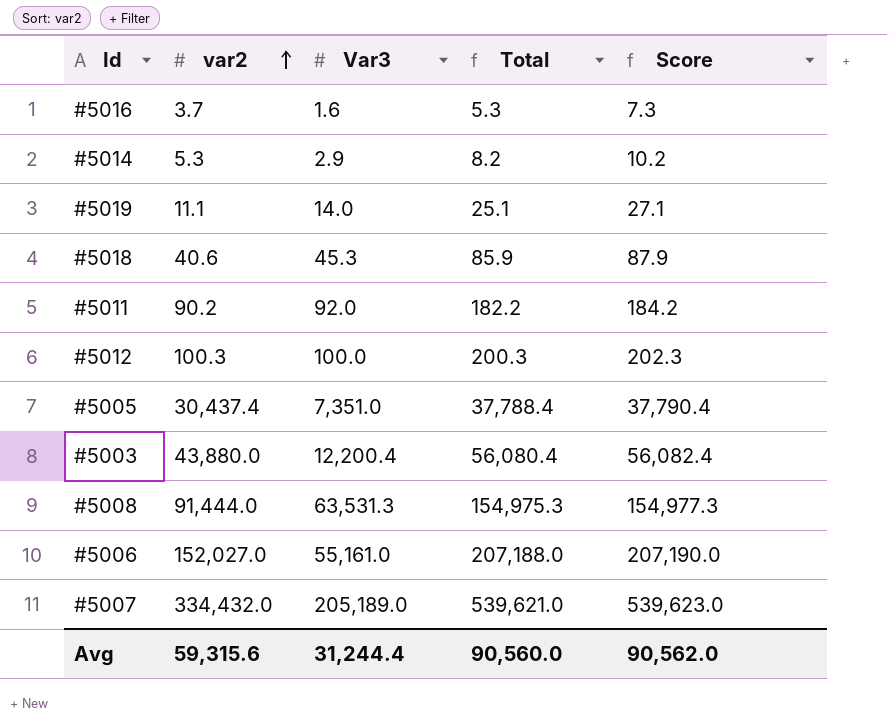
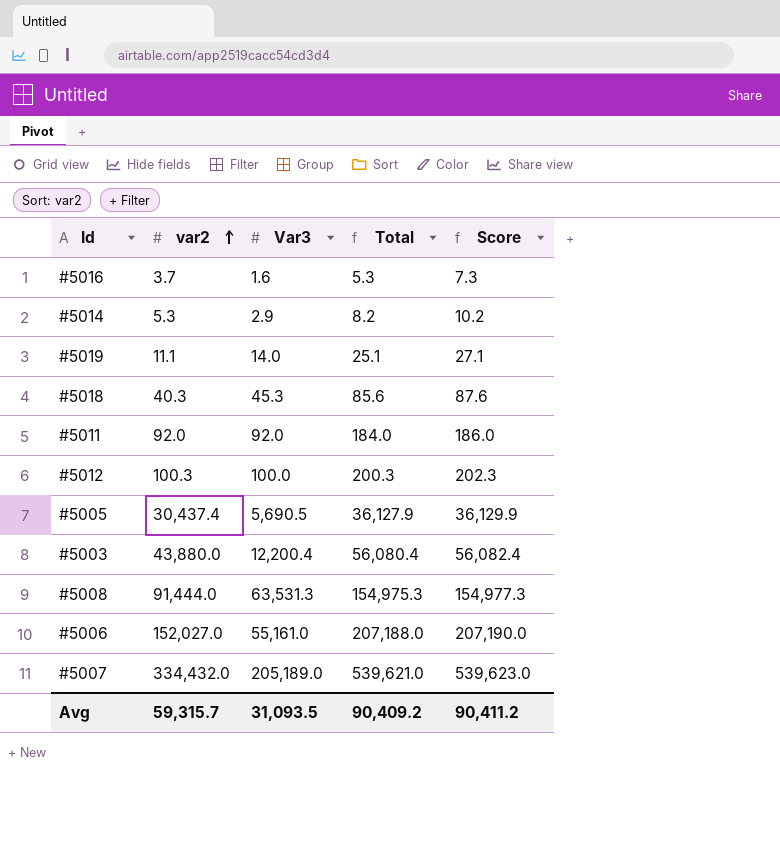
#5018 | var2: 40.6 -> 40.3
#5018 | Total: 85.9 -> 85.6
#5018 | Score: 87.9 -> 87.6
#5011 | var2: 90.2 -> 92.0
#5011 | Total: 182.2 -> 184.0
#5011 | Score: 184.2 -> 186.0
#5005 | Var3: 7,351.0 -> 5,690.5
#5005 | Total: 37,788.4 -> 36,127.9
#5005 | Score: 37,790.4 -> 36,129.9
Avg | var2: 59,315.6 -> 59,315.7
Avg | Var3: 31,244.4 -> 31,093.5
Avg | Total: 90,560.0 -> 90,409.2
Avg | Score: 90,562.0 -> 90,411.2

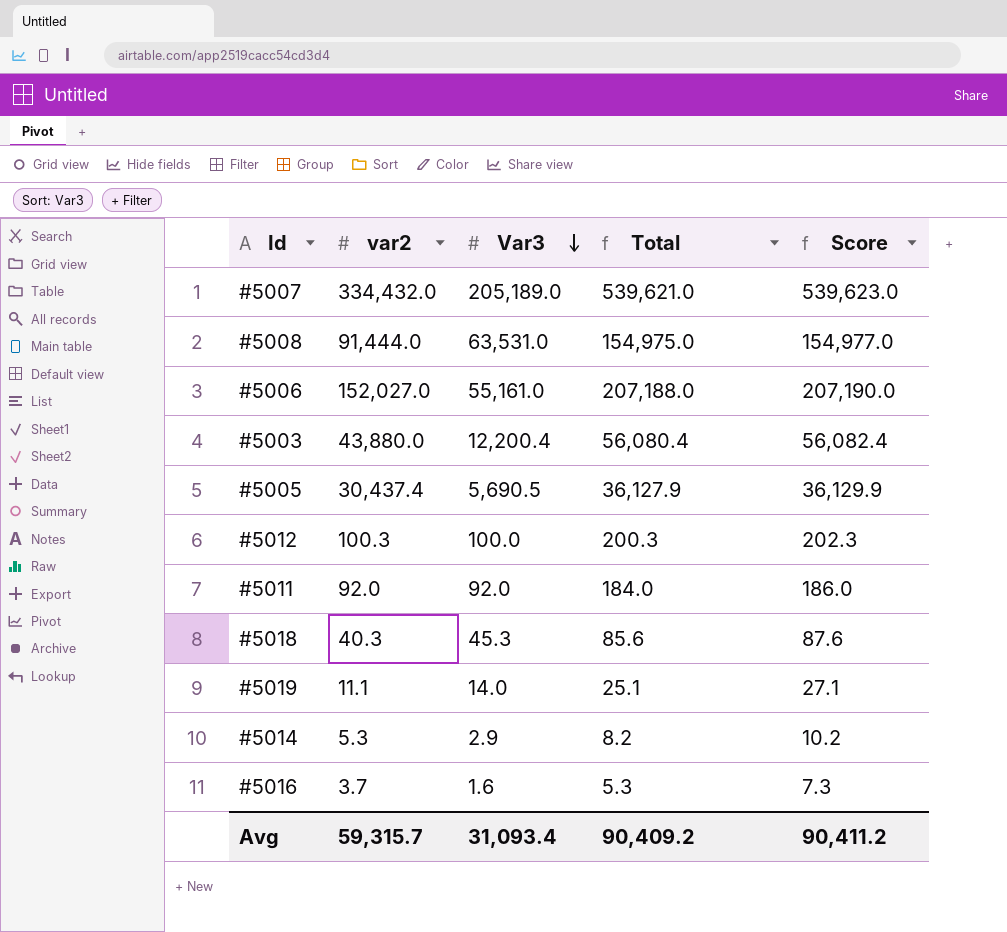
row order: var2 ascending -> Var3 descending
#5008 | Var3: 63,531.3 -> 63,531.0
#5008 | Total: 154,975.3 -> 154,975.0
#5008 | Score: 154,977.3 -> 154,977.0
Avg | Var3: 31,093.5 -> 31,093.4

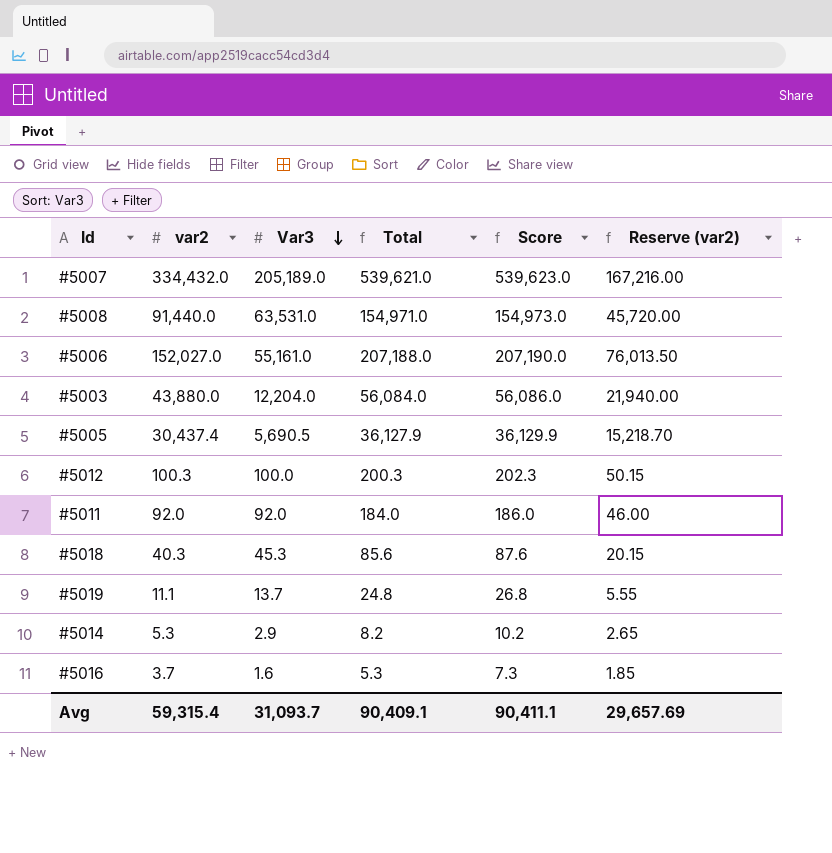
column Reserve (var2) | formula: none -> [var2] * 0.5
#5008 | var2: 91,444.0 -> 91,440.0
#5008 | Total: 154,975.0 -> 154,971.0
#5008 | Score: 154,977.0 -> 154,973.0
#5003 | Var3: 12,200.4 -> 12,204.0
#5003 | Total: 56,080.4 -> 56,084.0
#5003 | Score: 56,082.4 -> 56,086.0
#5019 | Var3: 14.0 -> 13.7
#5019 | Total: 25.1 -> 24.8
#5019 | Score: 27.1 -> 26.8
Avg | var2: 59,315.7 -> 59,315.4
Avg | Var3: 31,093.4 -> 31,093.7
Avg | Total: 90,409.2 -> 90,409.1
Avg | Score: 90,411.2 -> 90,411.1

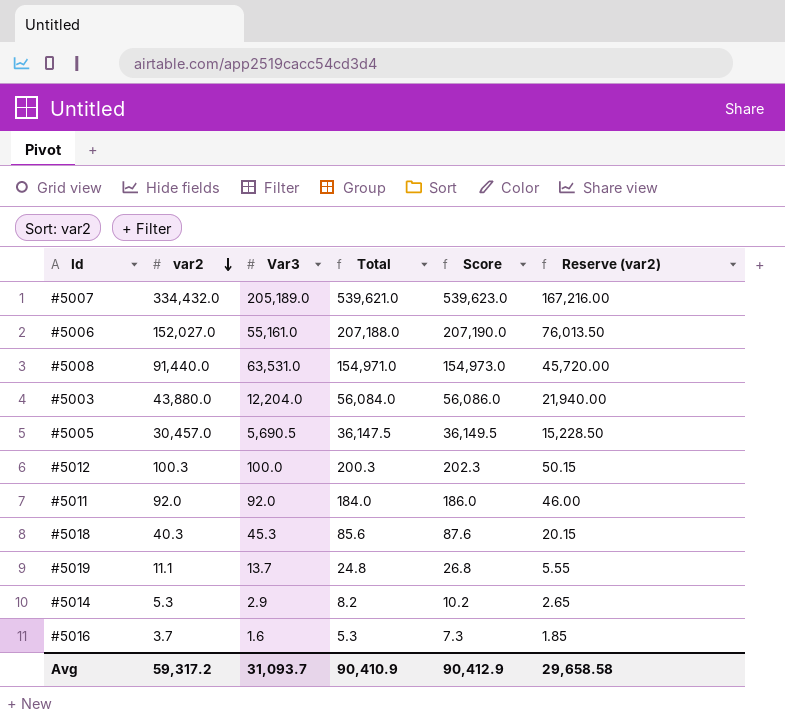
row order: Var3 descending -> var2 descending
#5005 | var2: 30,437.4 -> 30,457.0
#5005 | Total: 36,127.9 -> 36,147.5
#5005 | Score: 36,129.9 -> 36,149.5
#5005 | Reserve (var2): 15,218.70 -> 15,228.50
Avg | var2: 59,315.4 -> 59,317.2
Avg | Total: 90,409.1 -> 90,410.9
Avg | Score: 90,411.1 -> 90,412.9
Avg | Reserve (var2): 29,657.69 -> 29,658.58

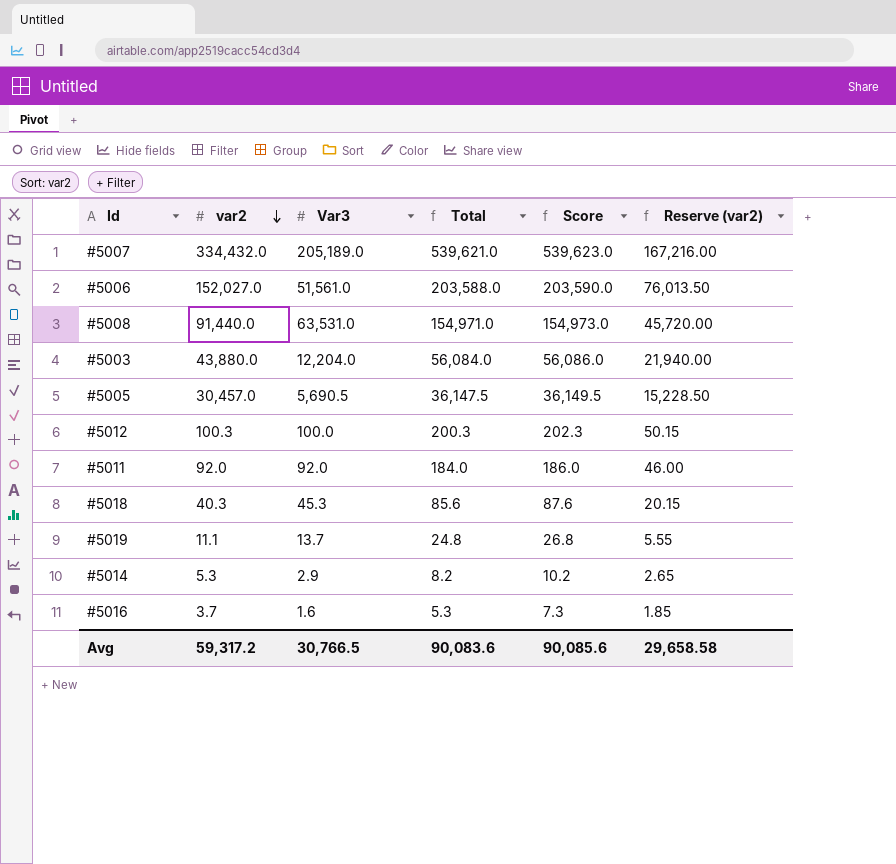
#5006 | Var3: 55,161.0 -> 51,561.0
#5006 | Total: 207,188.0 -> 203,588.0
#5006 | Score: 207,190.0 -> 203,590.0
Avg | Var3: 31,093.7 -> 30,766.5
Avg | Total: 90,410.9 -> 90,083.6
Avg | Score: 90,412.9 -> 90,085.6

